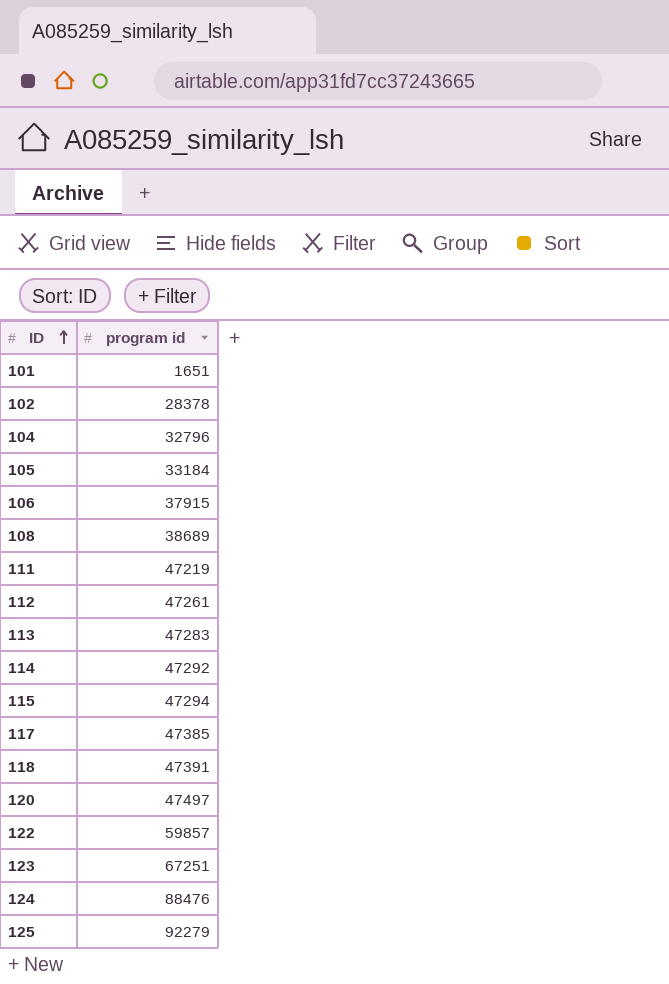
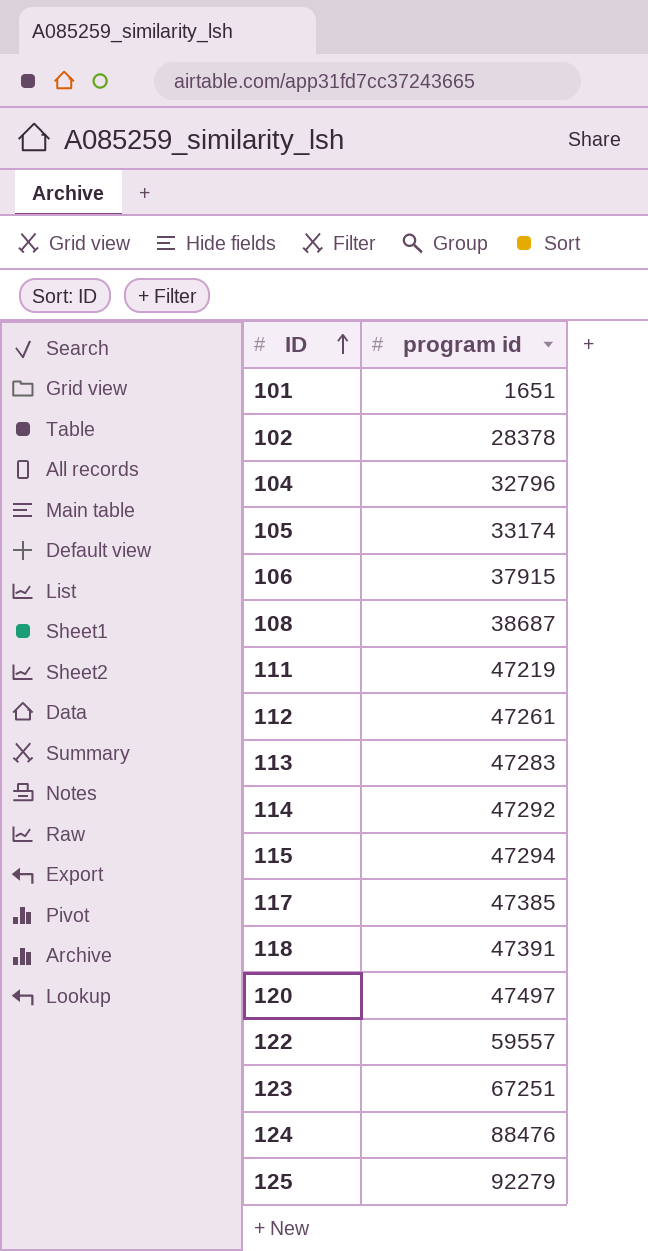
105 | program id: 33184 -> 33174
108 | program id: 38689 -> 38687
122 | program id: 59857 -> 59557

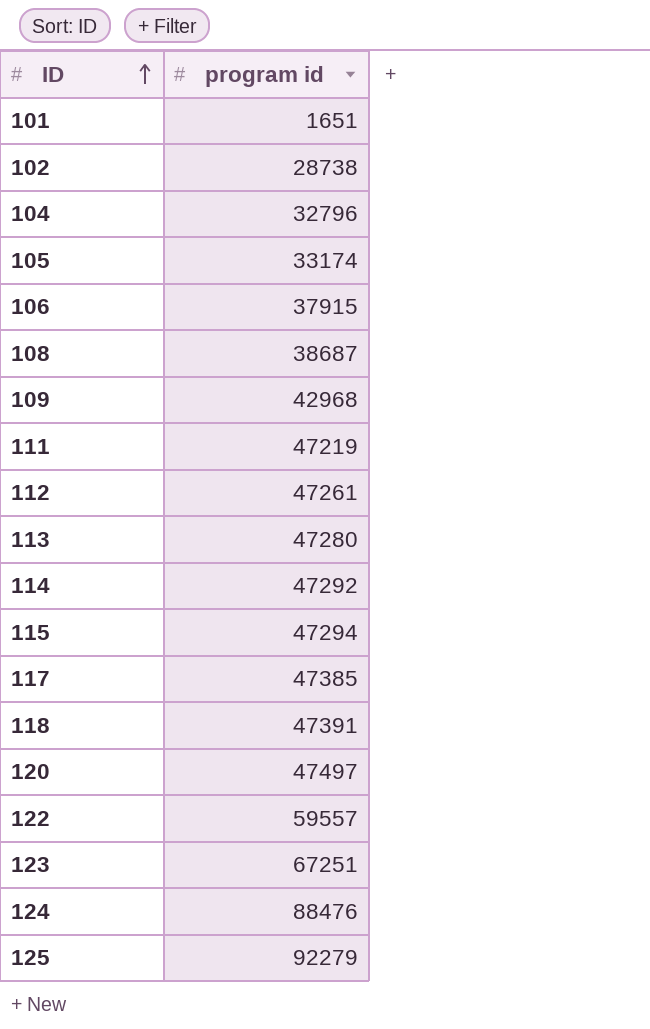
102 | program id: 28378 -> 28738
row 109: none -> 42968
113 | program id: 47283 -> 47280

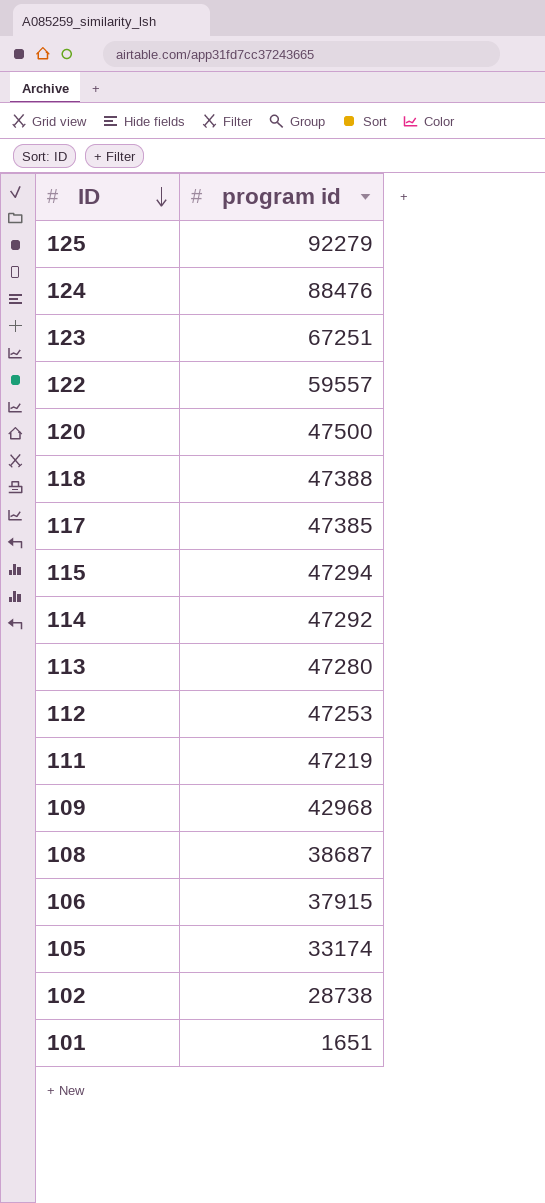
row order: ID ascending -> ID descending
row 104: 32796 -> none
120 | program id: 47497 -> 47500
118 | program id: 47391 -> 47388
112 | program id: 47261 -> 47253

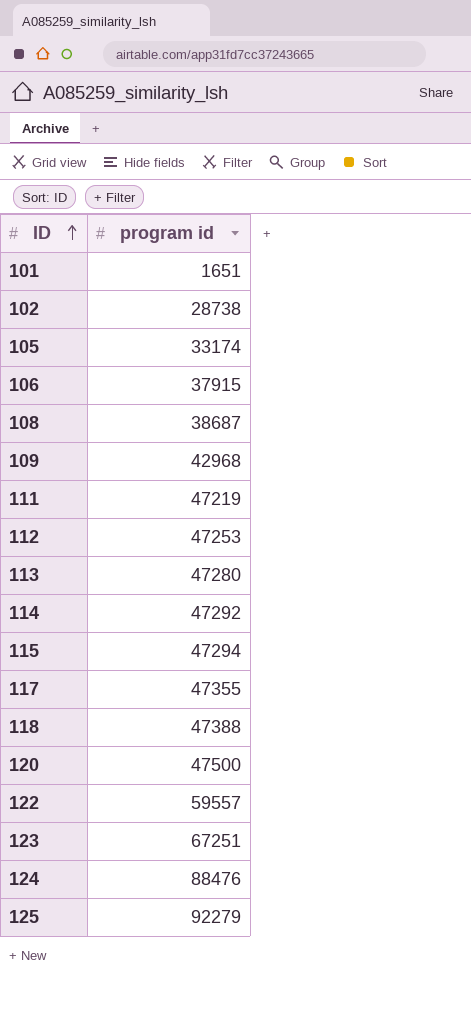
row order: ID descending -> ID ascending
117 | program id: 47385 -> 47355

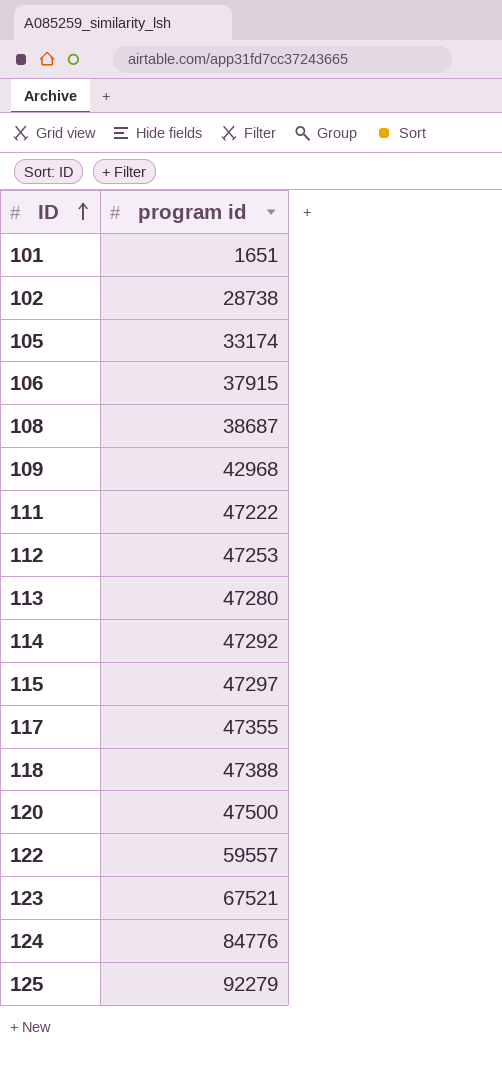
111 | program id: 47219 -> 47222
115 | program id: 47294 -> 47297
123 | program id: 67251 -> 67521
124 | program id: 88476 -> 84776

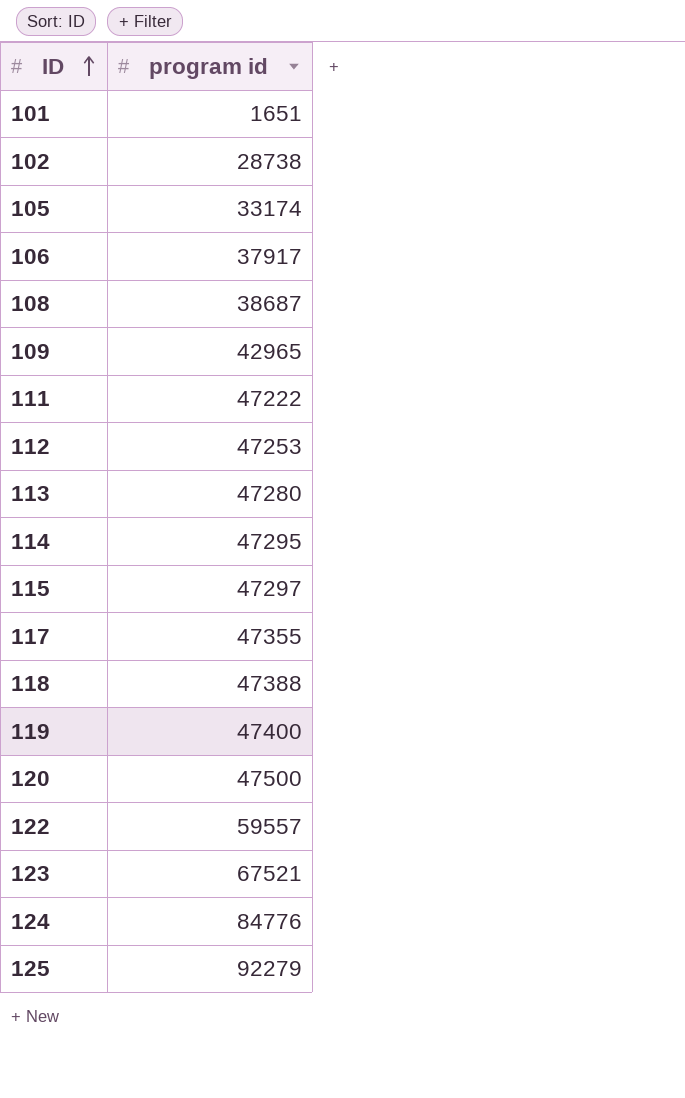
106 | program id: 37915 -> 37917
109 | program id: 42968 -> 42965
114 | program id: 47292 -> 47295
row 119: none -> 47400

